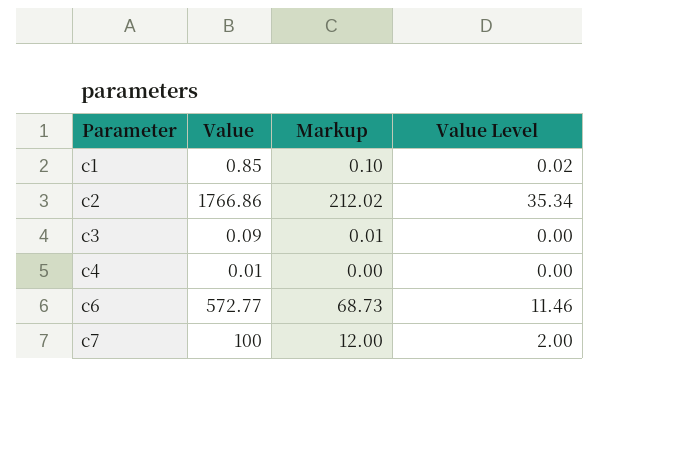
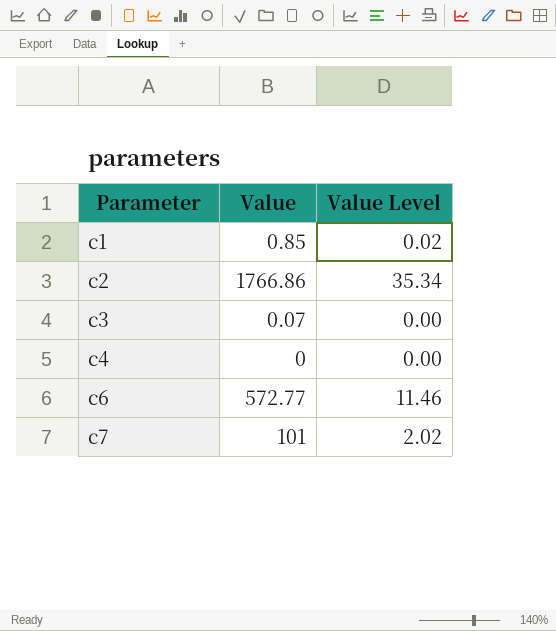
column Markup | formula: [Value] * 0.12 -> none
c3 | Value: 0.09 -> 0.07
c4 | Value: 0.01 -> 0
c7 | Value: 100 -> 101
c7 | Value Level: 2.00 -> 2.02

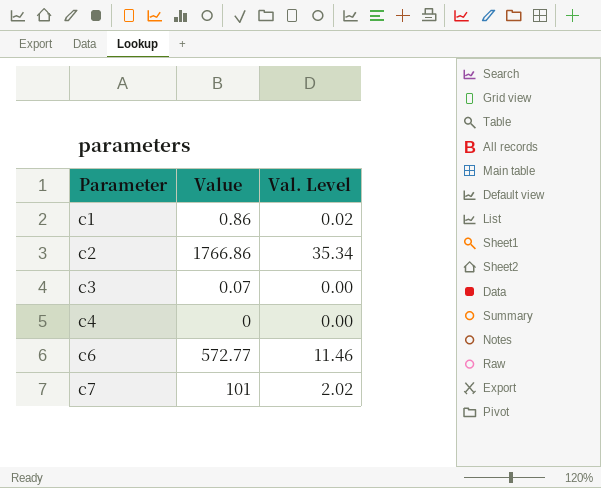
column name: Value Level -> Val. Level
c1 | Value: 0.85 -> 0.86

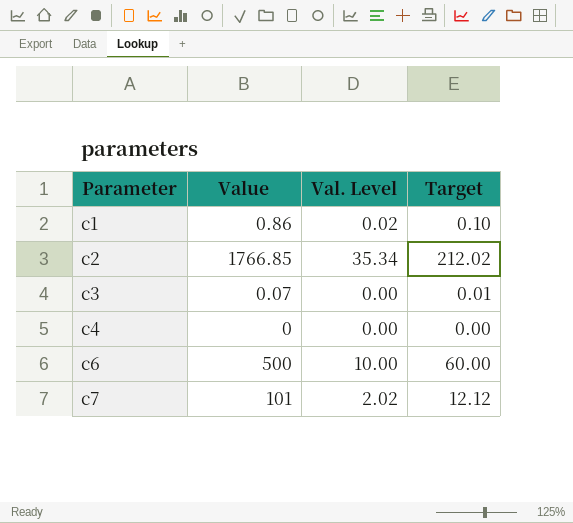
column Target | formula: none -> [Value] * 0.12
c2 | Value: 1766.86 -> 1766.85
c6 | Value: 572.77 -> 500
c6 | Val. Level: 11.46 -> 10.00

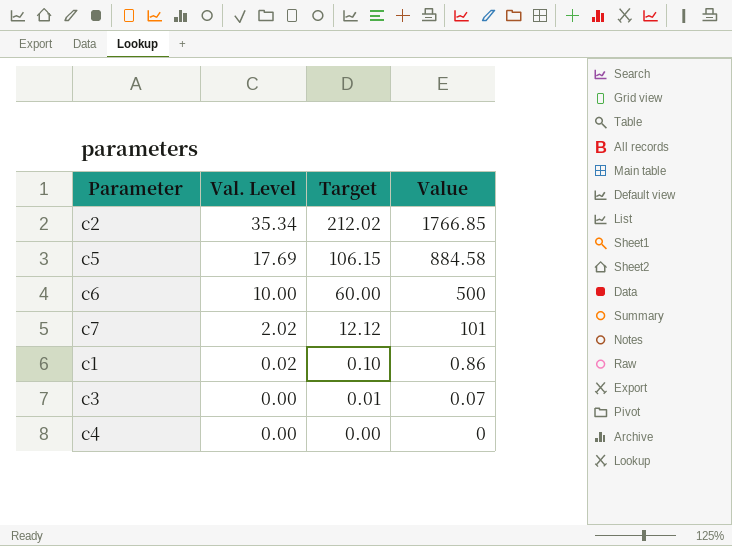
row order: Parameter ascending -> Val. Level descending
column Value | position: 2 -> 4
row c5: none -> 17.69 | 106.15 | 884.58

